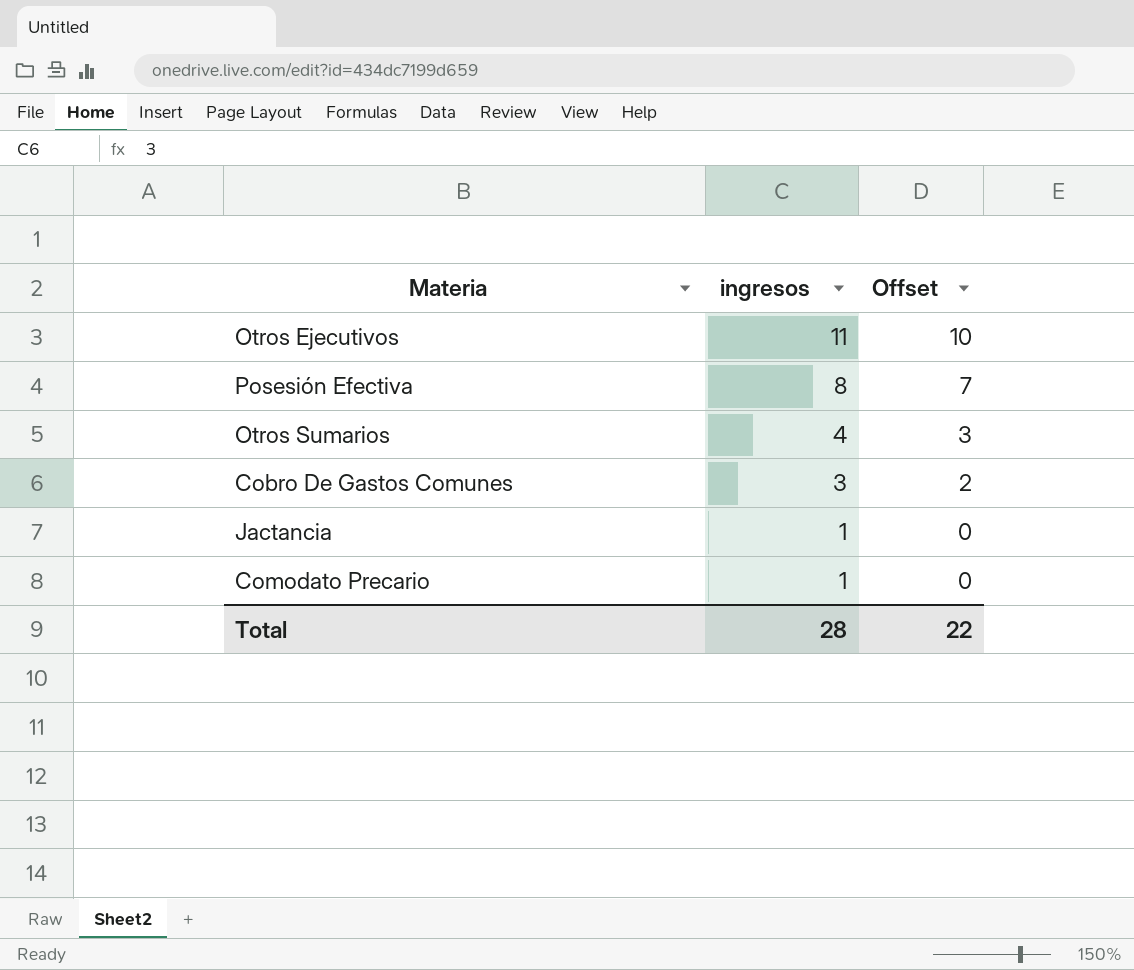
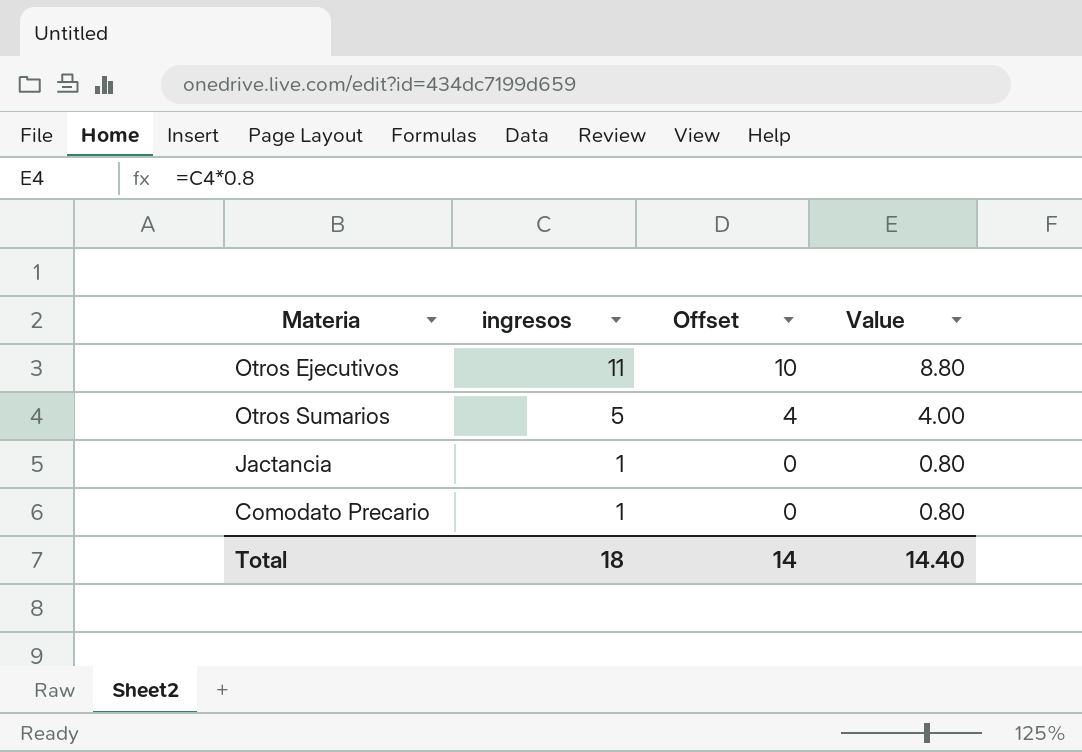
column Value | formula: none -> [ingresos] * 0.8
row Posesión Efectiva: 8 | 7 -> none
row Cobro De Gastos Comunes: 3 | 2 -> none
Otros Sumarios | ingresos: 4 -> 5
Otros Sumarios | Offset: 3 -> 4
Total | ingresos: 28 -> 18
Total | Offset: 22 -> 14

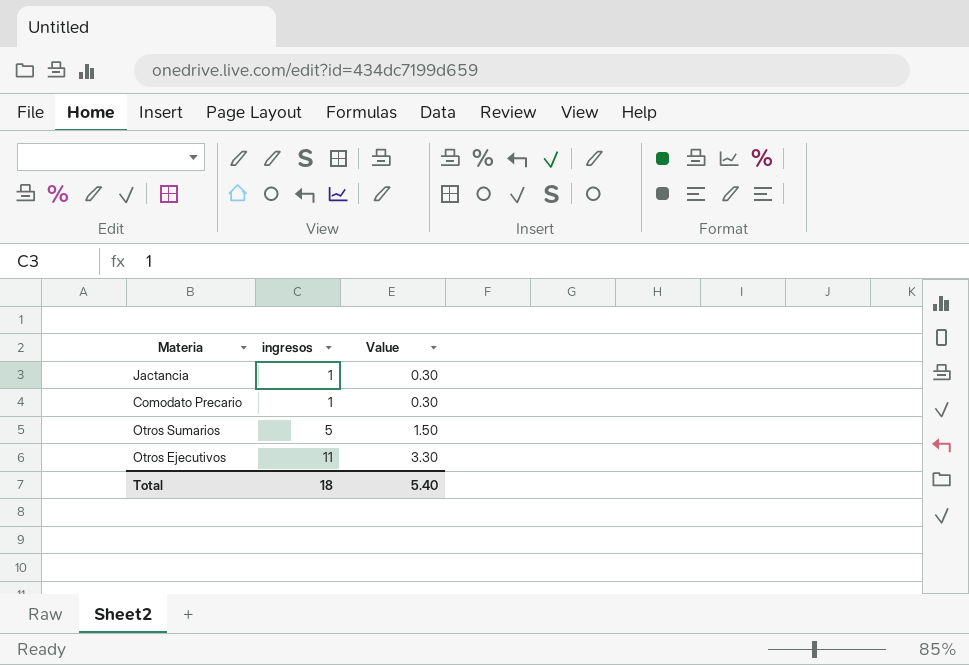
row order: ingresos descending -> ingresos ascending
column Offset | formula: [ingresos] - 1 -> none
column Value | formula: [ingresos] * 0.8 -> [ingresos] * 0.3
Total | Value: 14.40 -> 5.40

